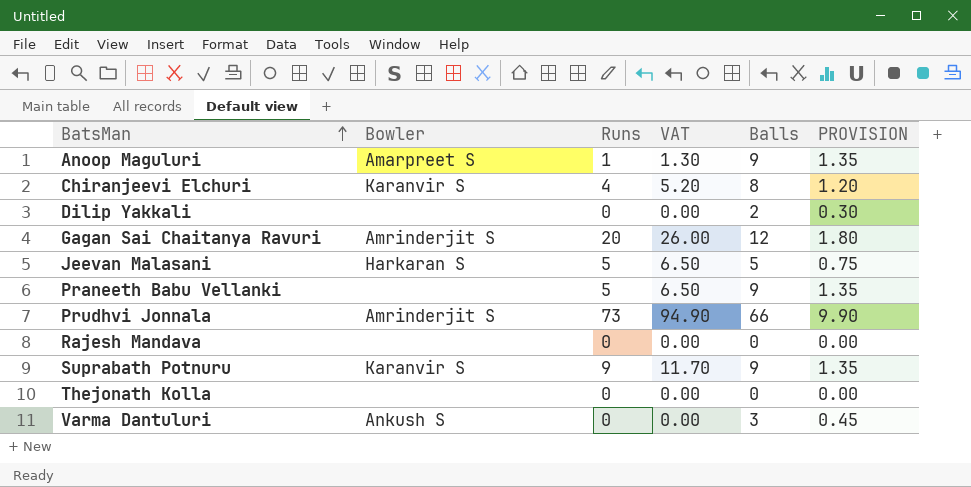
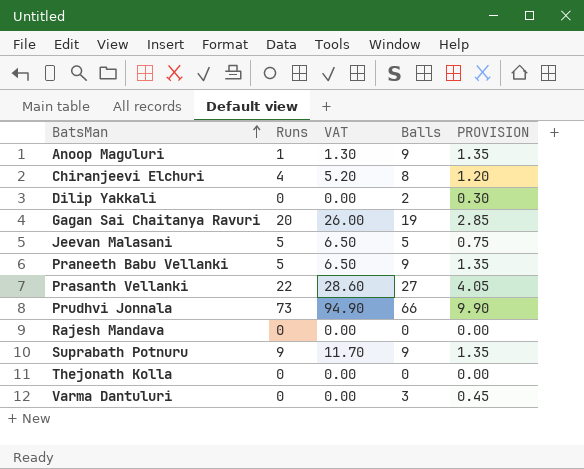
column Bowler | position: 2 -> none
Gagan Sai Chaitanya Ravuri | Balls: 12 -> 19
Gagan Sai Chaitanya Ravuri | PROVISION: 1.80 -> 2.85
row Prasanth Vellanki: none -> 22 | 28.60 | 27 | 4.05

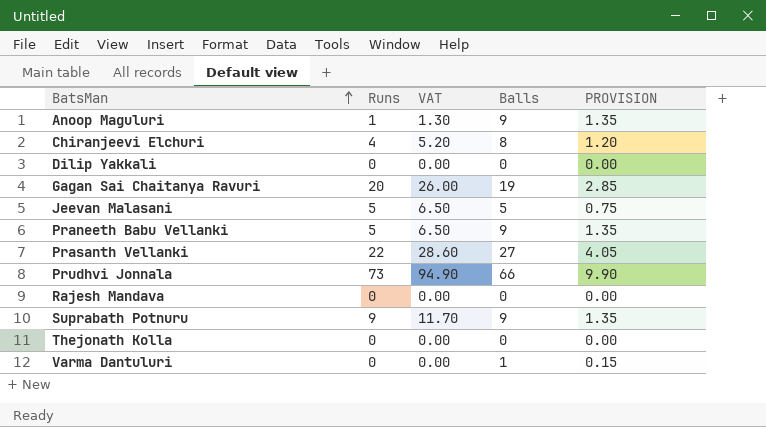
Dilip Yakkali | Balls: 2 -> 0
Dilip Yakkali | PROVISION: 0.30 -> 0.00
Varma Dantuluri | Balls: 3 -> 1
Varma Dantuluri | PROVISION: 0.45 -> 0.15

